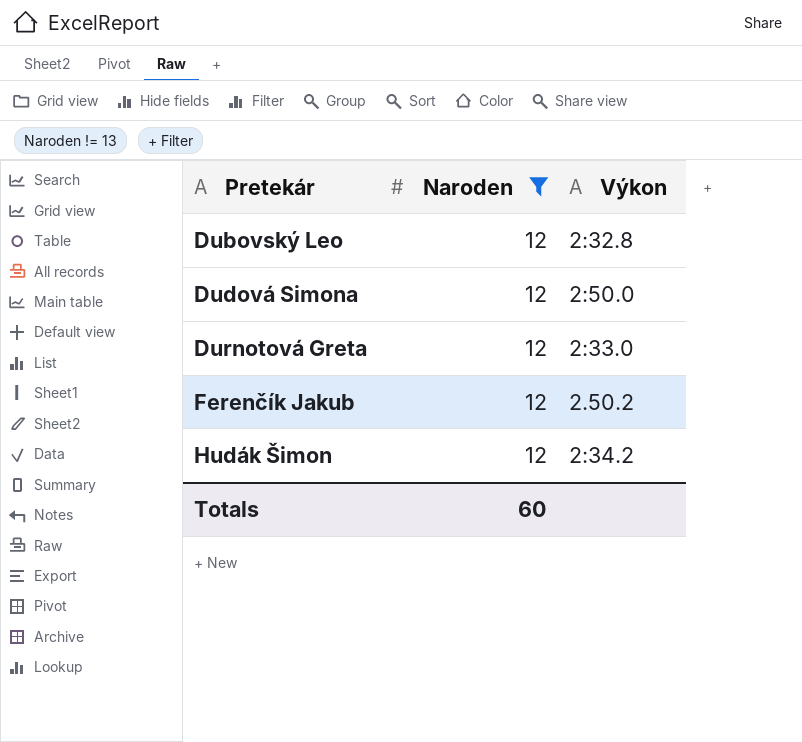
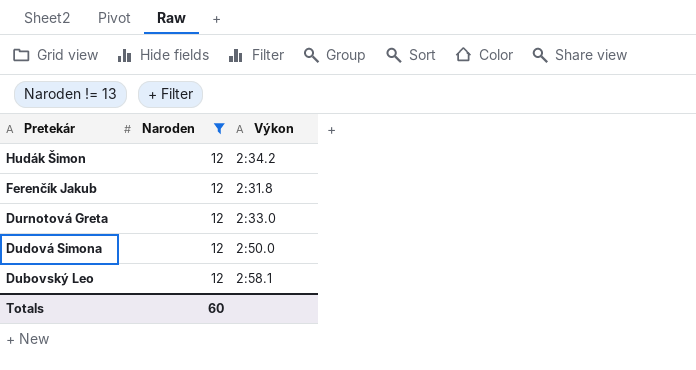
row order: Pretekár ascending -> Pretekár descending
Ferenčík Jakub | Výkon: 2.50.2 -> 2:31.8
Dubovský Leo | Výkon: 2:32.8 -> 2:58.1

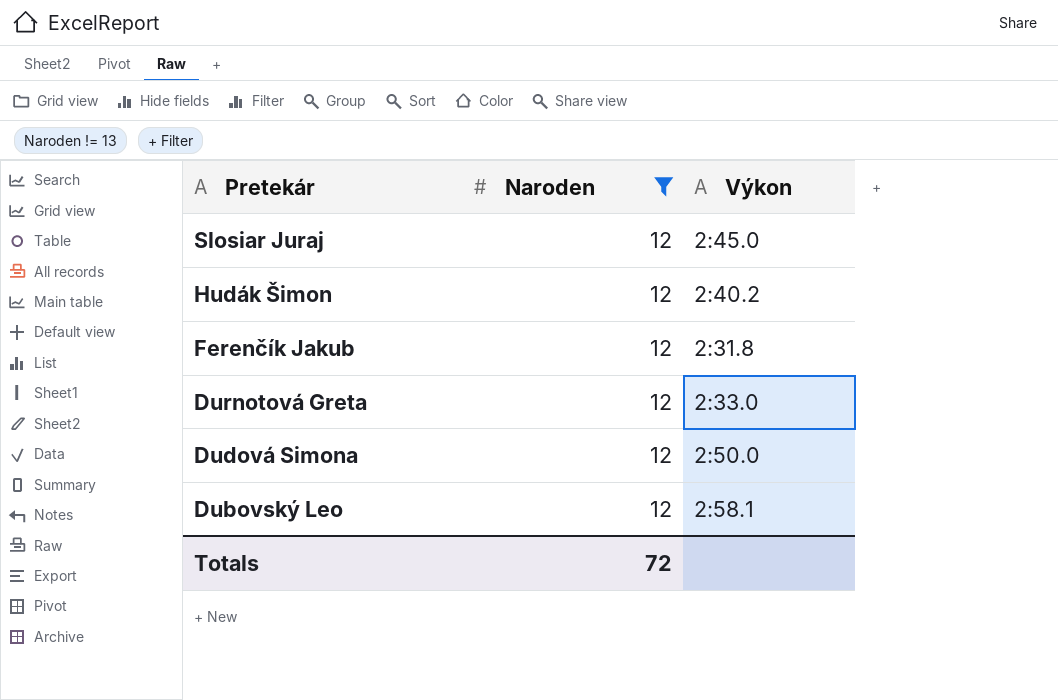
row Slosiar Juraj: none -> 12 | 2:45.0
Hudák Šimon | Výkon: 2:34.2 -> 2:40.2
Totals | Naroden: 60 -> 72

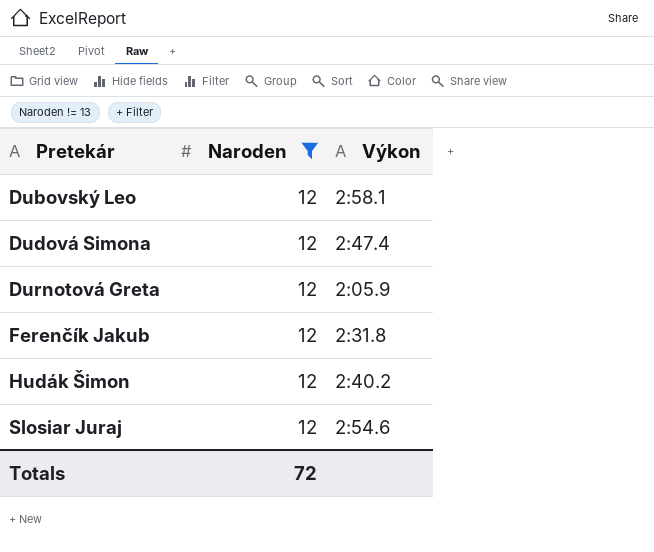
row order: Pretekár descending -> Pretekár ascending
Dudová Simona | Výkon: 2:50.0 -> 2:47.4
Durnotová Greta | Výkon: 2:33.0 -> 2:05.9
Slosiar Juraj | Výkon: 2:45.0 -> 2:54.6

